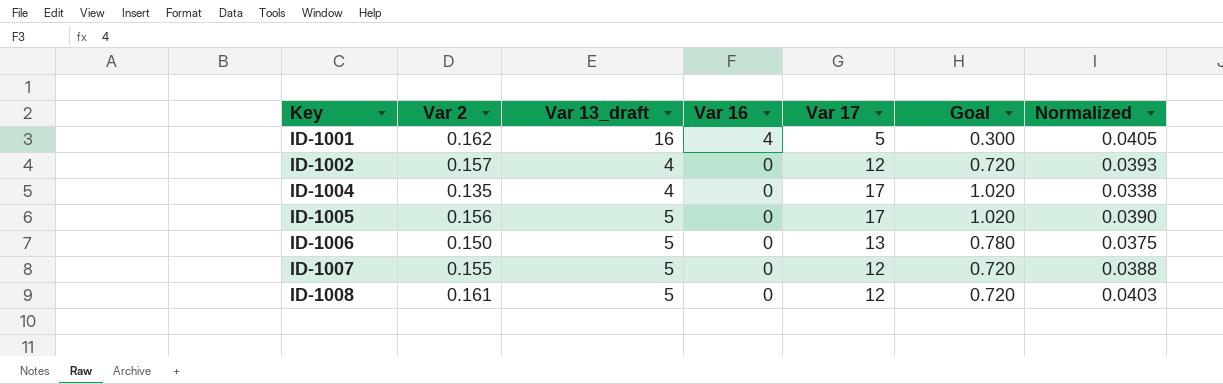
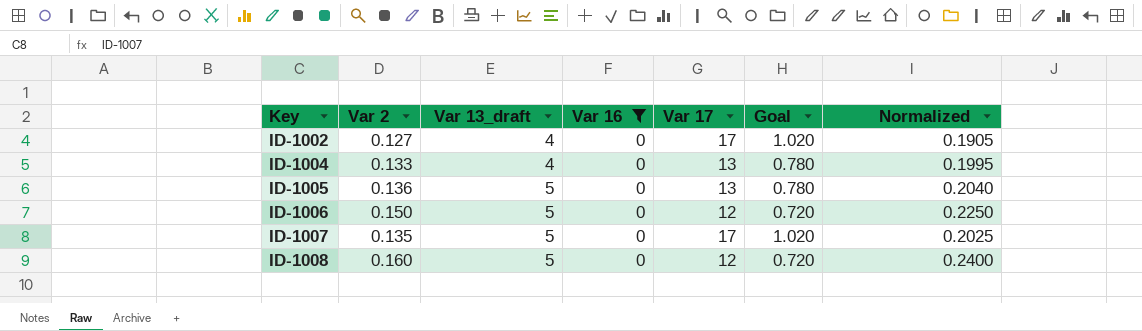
filter: none -> Var 16 = 0
column Normalized | formula: [Var 2] * 0.25 -> [Var 2] * 1.5
ID-1002 | Var 2: 0.157 -> 0.127
ID-1002 | Var 17: 12 -> 17
ID-1002 | Goal: 0.720 -> 1.020
ID-1004 | Var 2: 0.135 -> 0.133
ID-1004 | Var 17: 17 -> 13
ID-1004 | Goal: 1.020 -> 0.780
ID-1005 | Var 2: 0.156 -> 0.136
ID-1005 | Var 17: 17 -> 13
ID-1005 | Goal: 1.020 -> 0.780
ID-1006 | Var 17: 13 -> 12
ID-1006 | Goal: 0.780 -> 0.720
ID-1007 | Var 2: 0.155 -> 0.135
ID-1007 | Var 17: 12 -> 17
ID-1007 | Goal: 0.720 -> 1.020
ID-1008 | Var 2: 0.161 -> 0.160

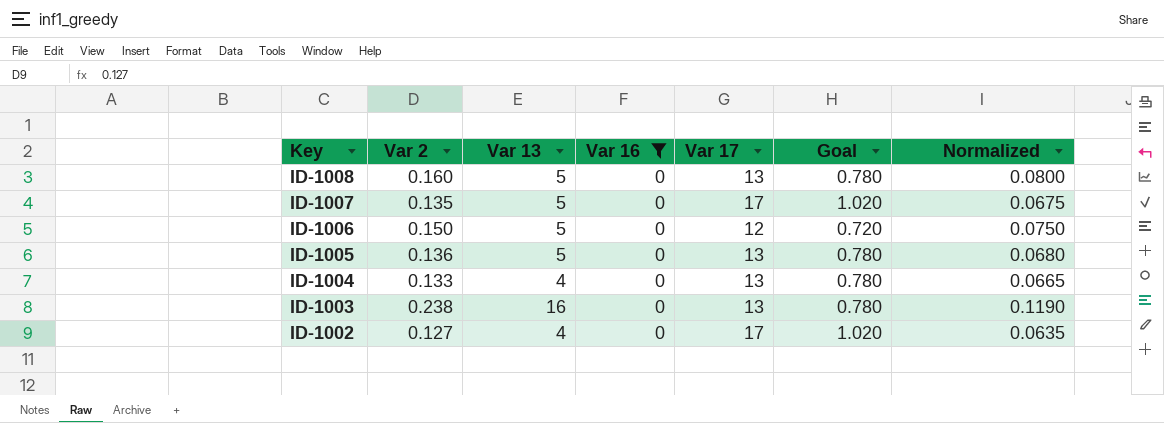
row order: Key ascending -> Key descending
column name: Var 13_draft -> Var 13
column Normalized | formula: [Var 2] * 1.5 -> [Var 2] * 0.5
ID-1008 | Var 17: 12 -> 13
ID-1008 | Goal: 0.720 -> 0.780
row ID-1003: none -> 0.238 | 16 | 0 | 13 | 0.780 | 0.1190

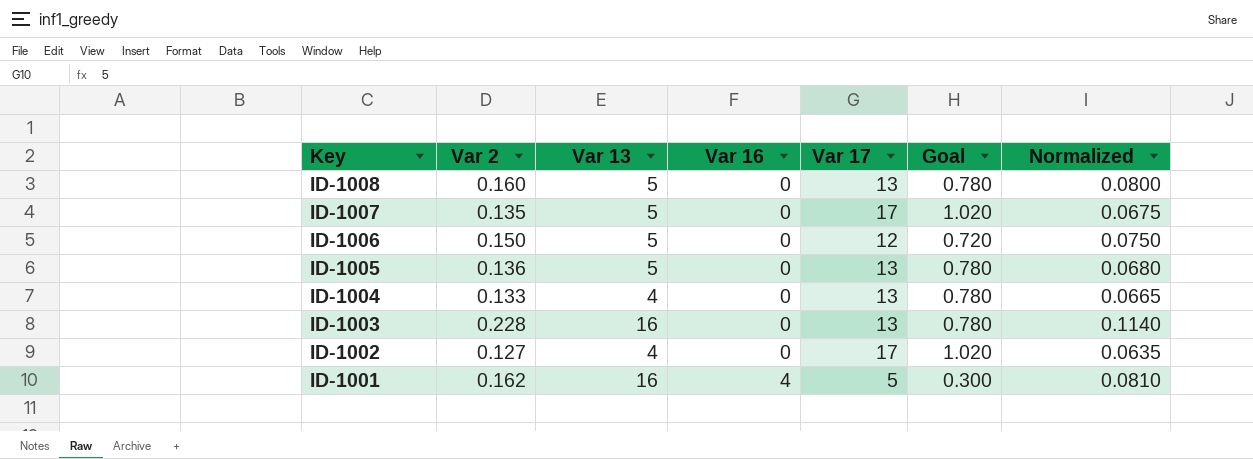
filter: Var 16 = 0 -> none
ID-1003 | Var 2: 0.238 -> 0.228
ID-1003 | Normalized: 0.1190 -> 0.1140

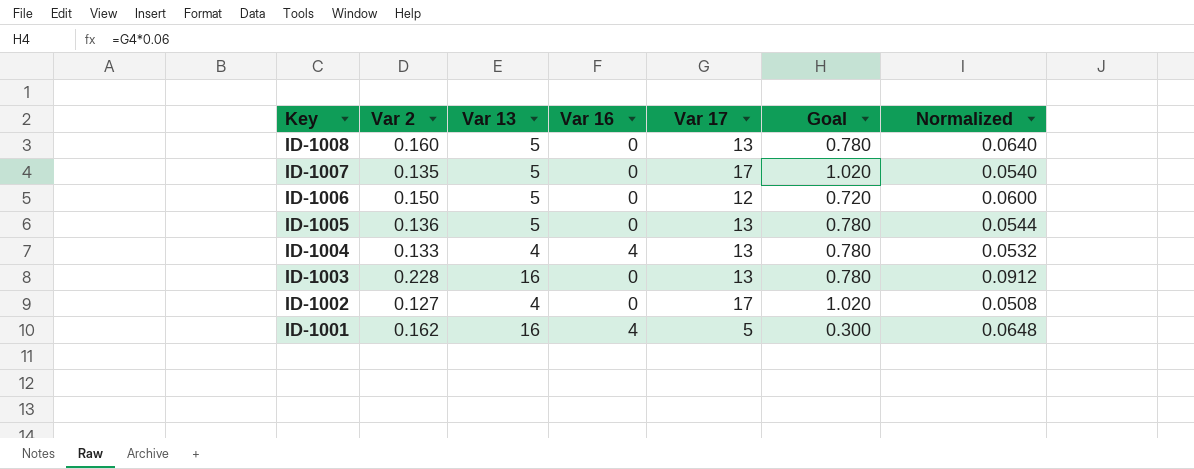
column Normalized | formula: [Var 2] * 0.5 -> [Var 2] * 0.4
ID-1004 | Var 16: 0 -> 4

